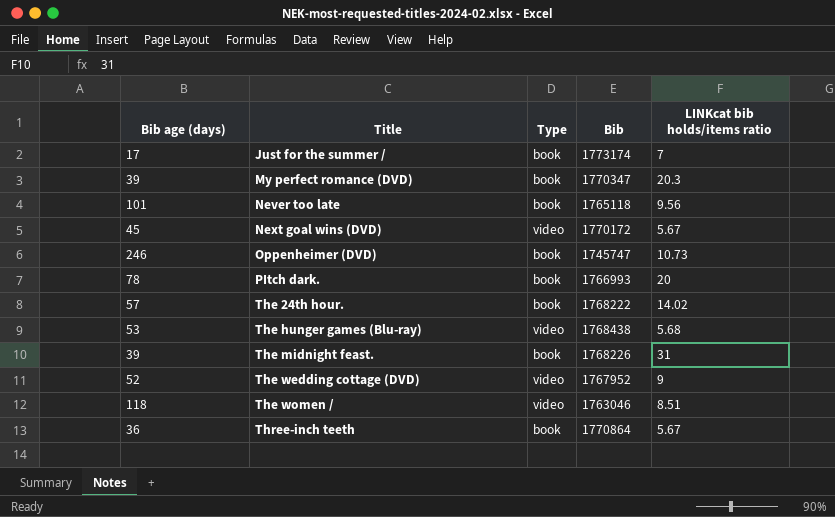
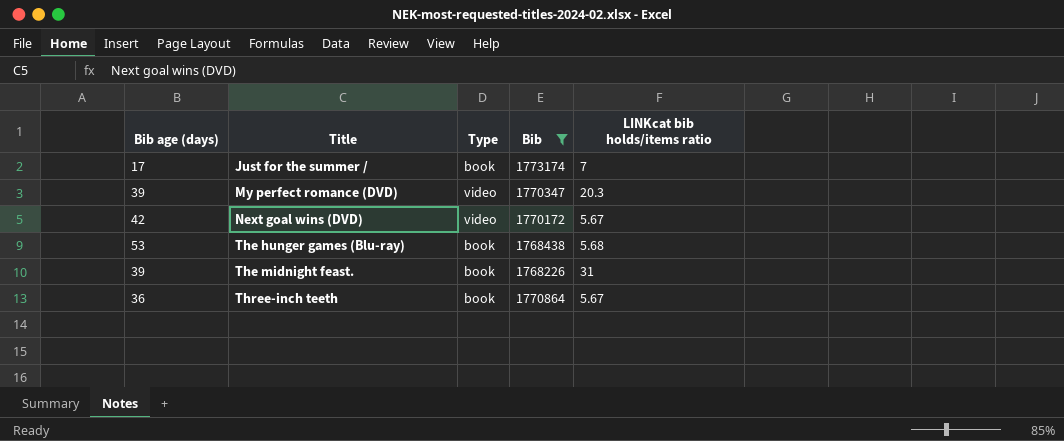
filter: none -> Bib >= 1768226
My perfect romance (DVD) | Type: book -> video
Next goal wins (DVD) | Bib age (days): 45 -> 42
The hunger games (Blu-ray) | Type: video -> book

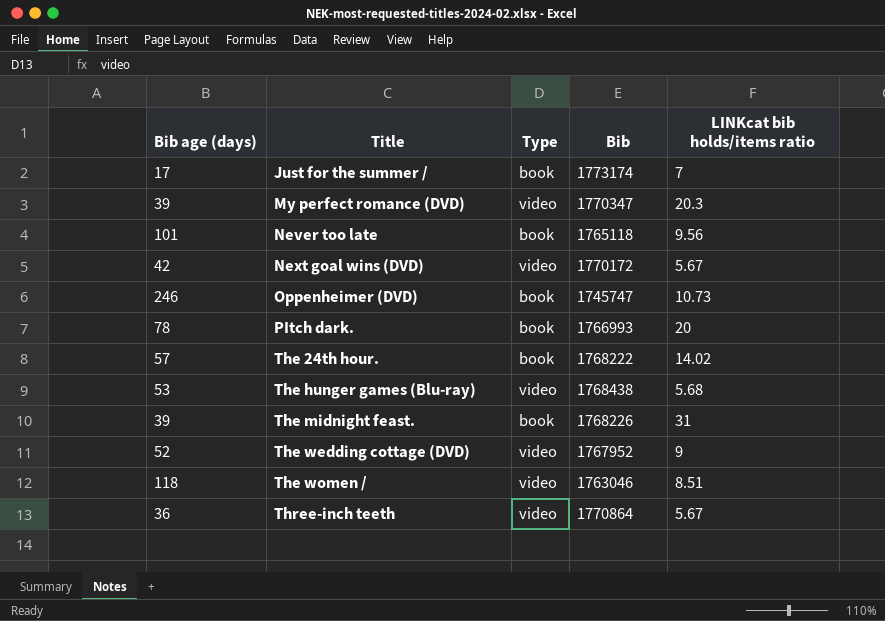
filter: Bib >= 1768226 -> none
The hunger games (Blu-ray) | Type: book -> video
Three-inch teeth | Type: book -> video

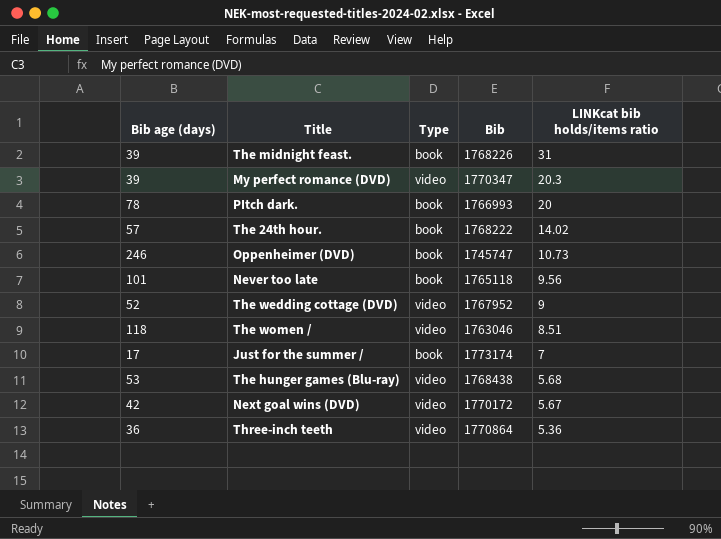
row order: Title ascending -> LINKcat bib holds/items ratio descending
Three-inch teeth | LINKcat bib holds/items ratio: 5.67 -> 5.36

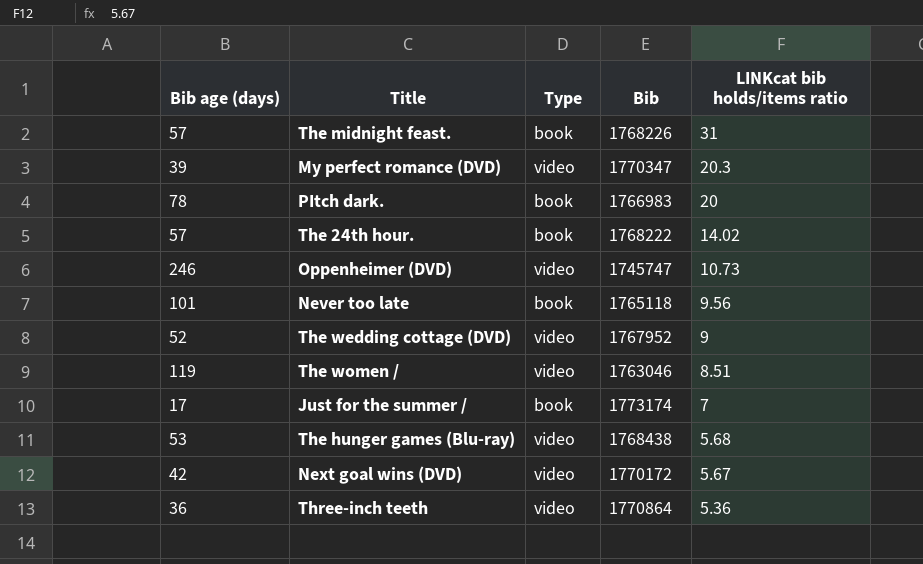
The midnight feast. | Bib age (days): 39 -> 57
PItch dark. | Bib: 1766993 -> 1766983
Oppenheimer (DVD) | Type: book -> video
The women / | Bib age (days): 118 -> 119

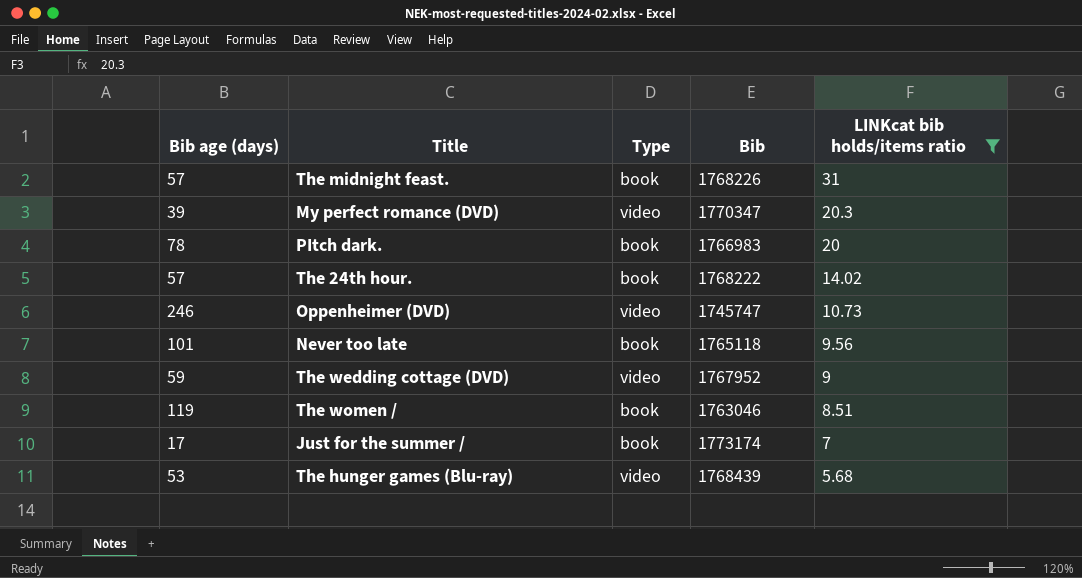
filter: none -> LINKcat bib holds/items ratio >= 5.68
The wedding cottage (DVD) | Bib age (days): 52 -> 59
The women / | Type: video -> book
The hunger games (Blu-ray) | Bib: 1768438 -> 1768439

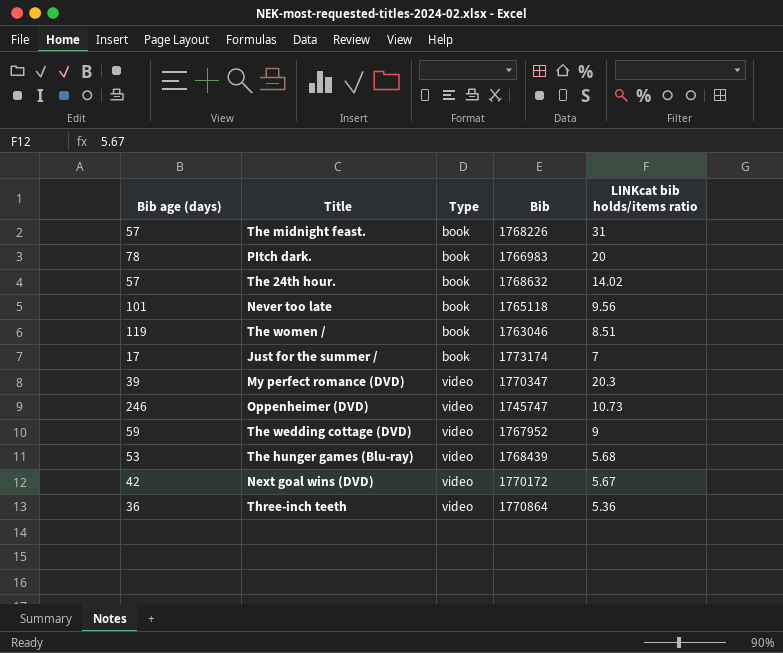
filter: LINKcat bib holds/items ratio >= 5.68 -> none
row order: LINKcat bib holds/items ratio descending -> Type ascending
The 24th hour. | Bib: 1768222 -> 1768632

